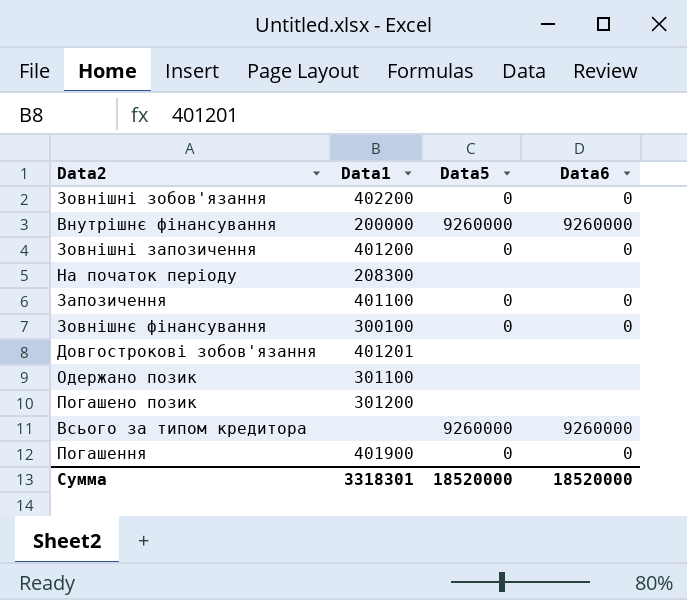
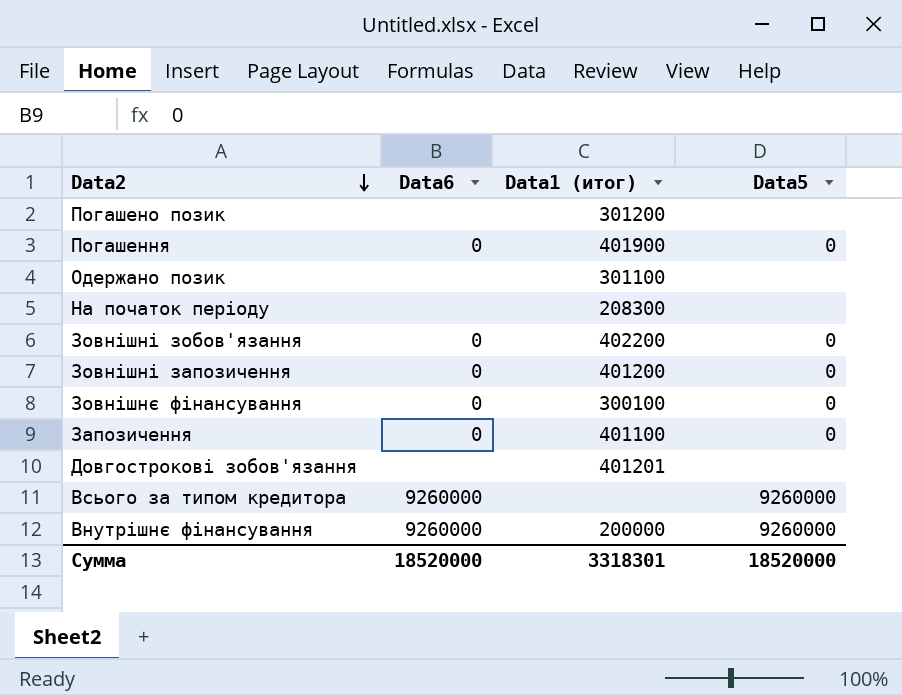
row order: none -> Data2 descending
column Data6 | position: 4 -> 2
column name: Data1 -> Data1 (итог)

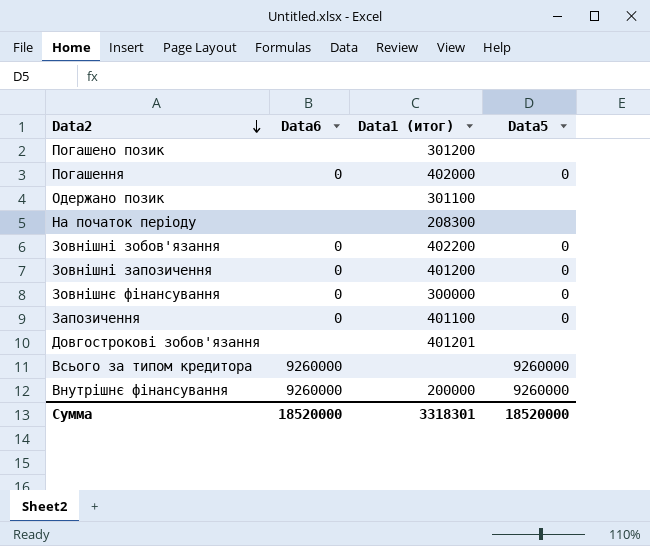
Погашення | Data1 (итог): 401900 -> 402000
Зовнішнє фінансування | Data1 (итог): 300100 -> 300000

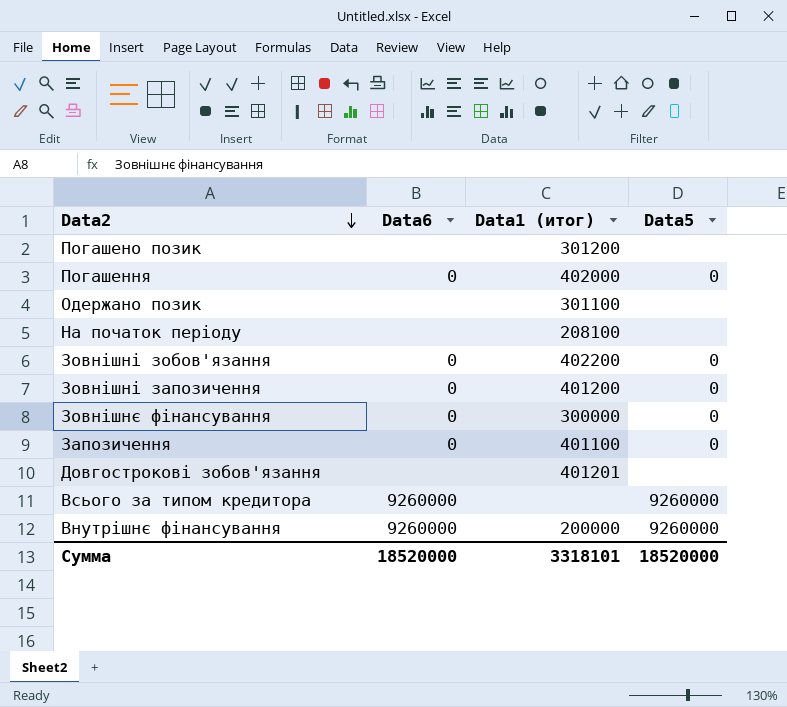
На початок періоду | Data1 (итог): 208300 -> 208100
Сумма | Data1 (итог): 3318301 -> 3318101

